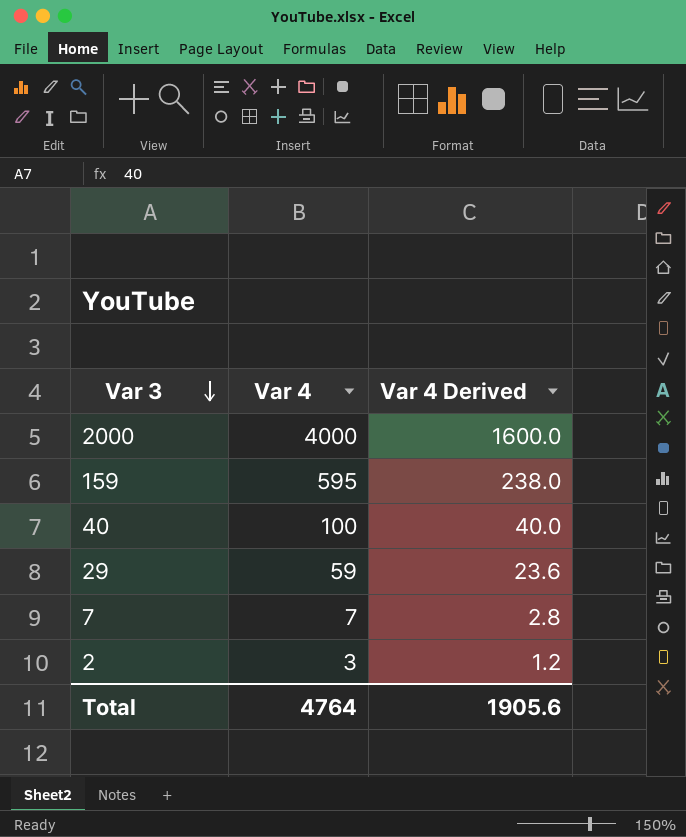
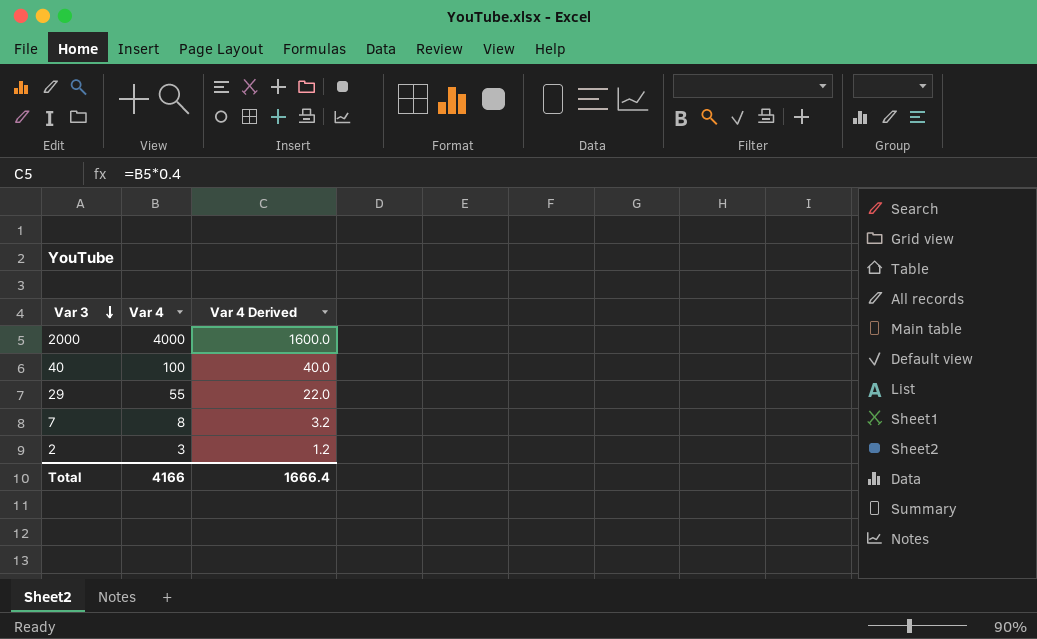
row 159: 595 | 238.0 -> none
29 | Var 4: 59 -> 55
29 | Var 4 Derived: 23.6 -> 22.0
7 | Var 4: 7 -> 8
7 | Var 4 Derived: 2.8 -> 3.2
Total | Var 4: 4764 -> 4166
Total | Var 4 Derived: 1905.6 -> 1666.4

